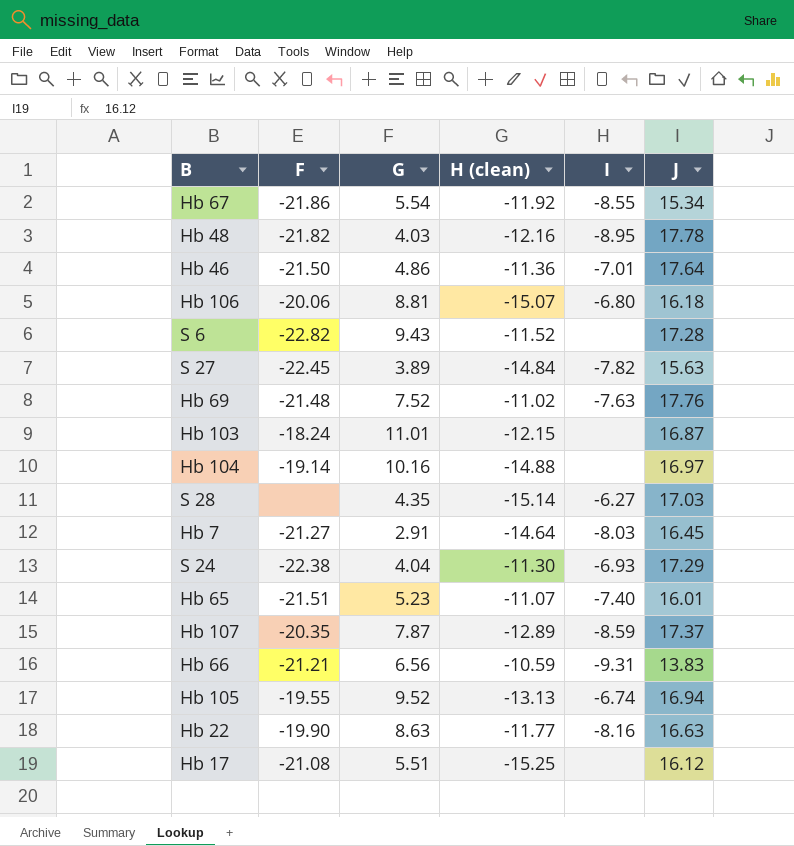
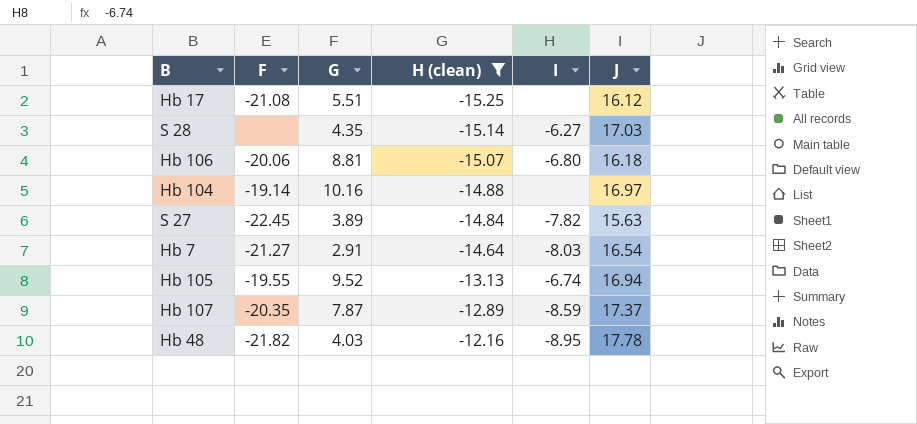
filter: none -> H (clean) <= -12.16
row order: none -> H (clean) ascending
Hb 7 | J: 16.45 -> 16.54

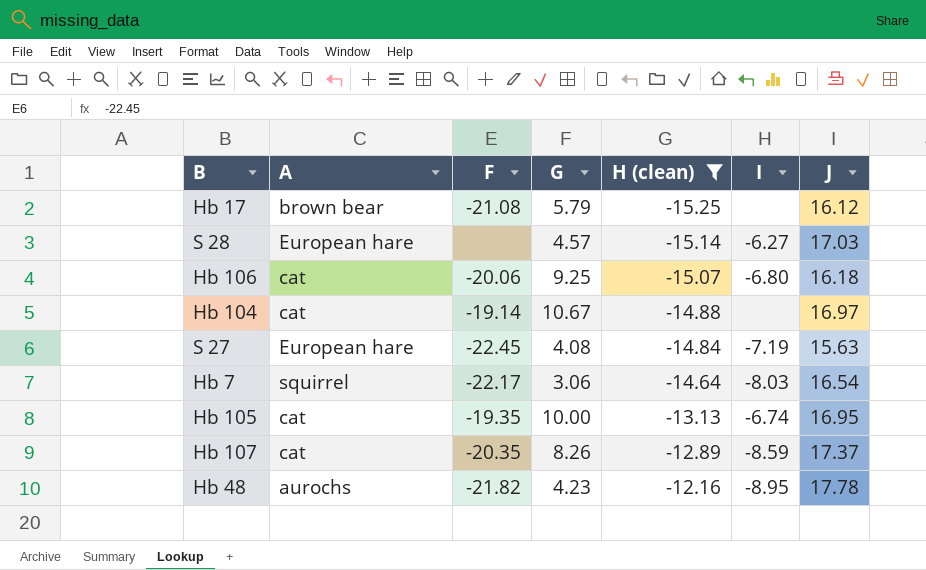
column A | position: none -> 2
Hb 17 | G: 5.51 -> 5.79
S 28 | G: 4.35 -> 4.57
Hb 106 | G: 8.81 -> 9.25
Hb 104 | G: 10.16 -> 10.67
S 27 | G: 3.89 -> 4.08
S 27 | I: -7.82 -> -7.19
Hb 7 | F: -21.27 -> -22.17
Hb 7 | G: 2.91 -> 3.06
Hb 105 | F: -19.55 -> -19.35
Hb 105 | G: 9.52 -> 10.00
Hb 105 | J: 16.94 -> 16.95
Hb 107 | G: 7.87 -> 8.26
Hb 48 | G: 4.03 -> 4.23

